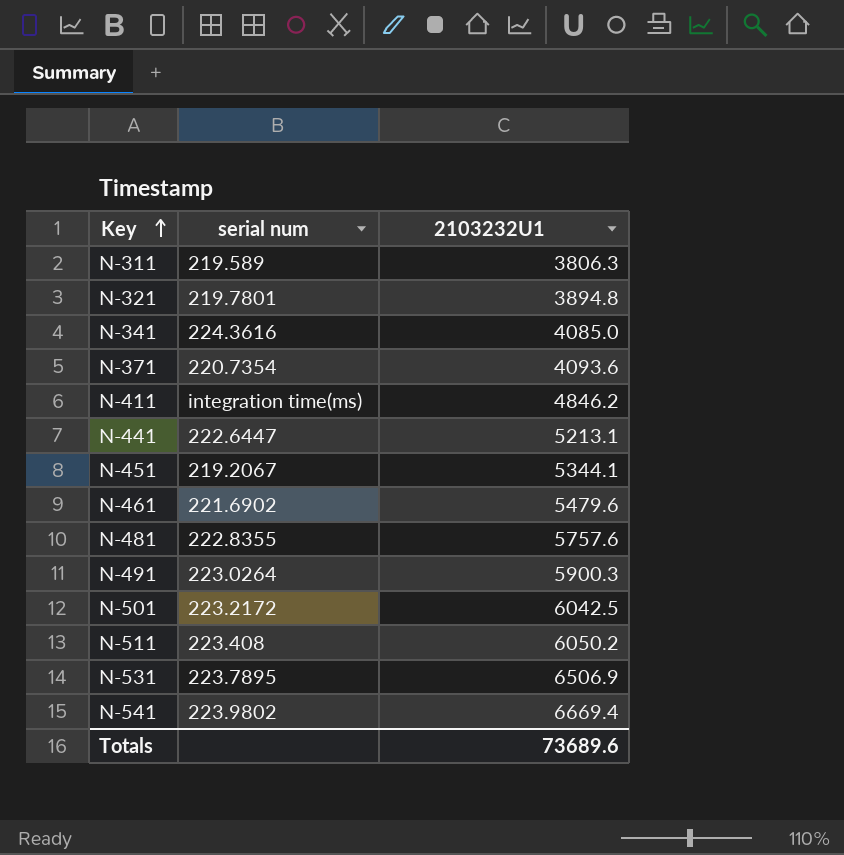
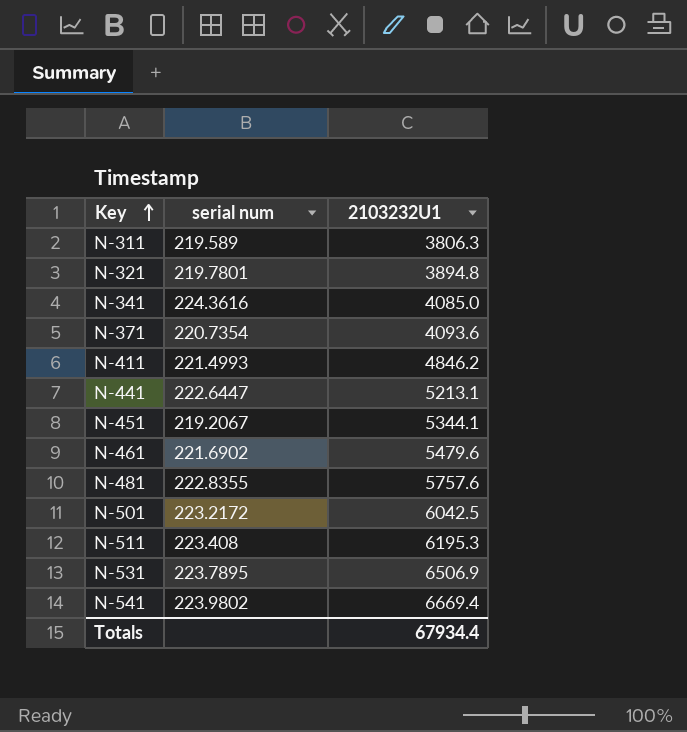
row N-491: 223.0264 | 5900.3 -> none
N-411 | serial num: integration time(ms) -> 221.4993
N-511 | 2103232U1: 6050.2 -> 6195.3
Totals | 2103232U1: 73689.6 -> 67934.4

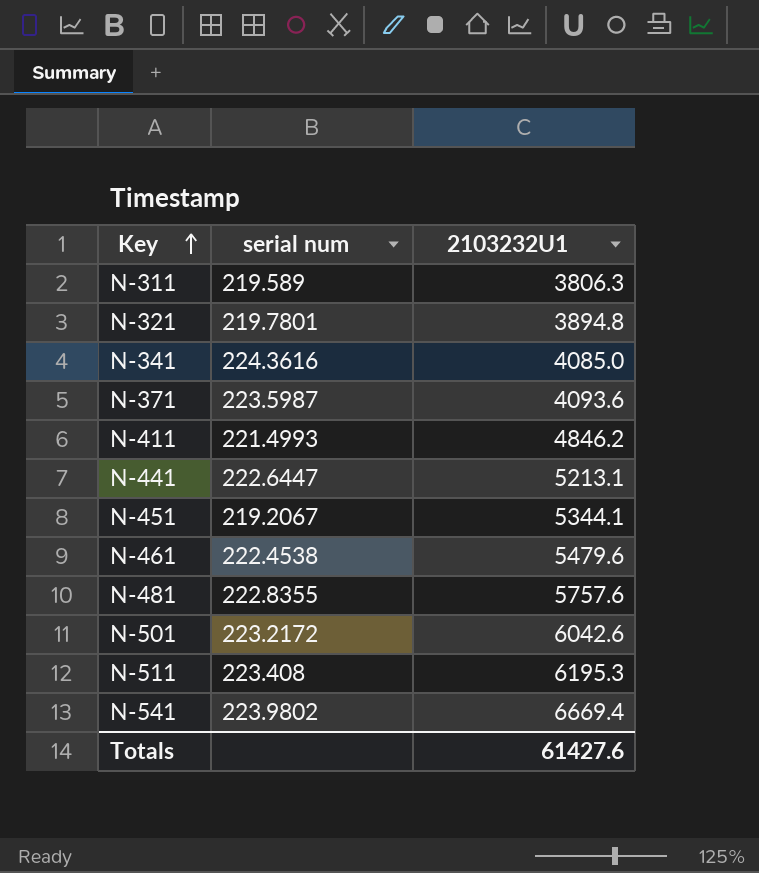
row N-531: 223.7895 | 6506.9 -> none
N-371 | serial num: 220.7354 -> 223.5987
N-461 | serial num: 221.6902 -> 222.4538
N-501 | 2103232U1: 6042.5 -> 6042.6
Totals | 2103232U1: 67934.4 -> 61427.6

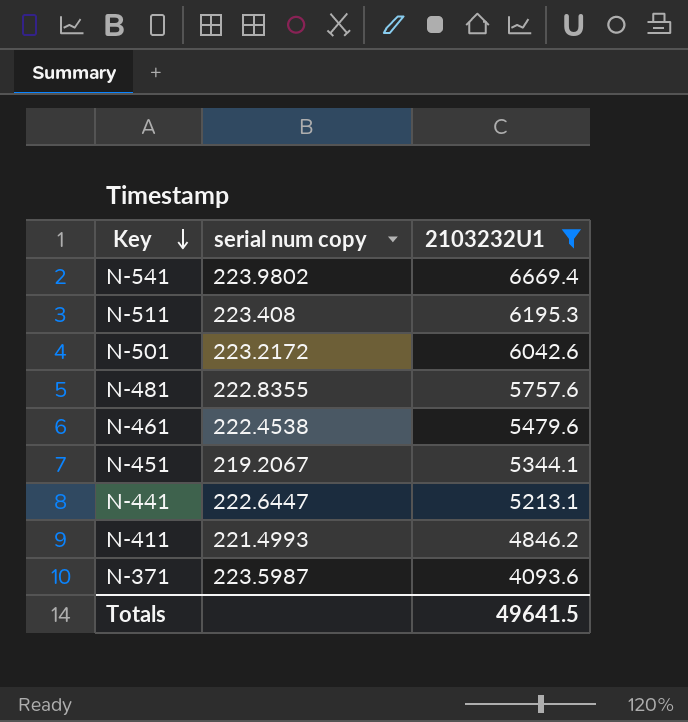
filter: none -> 2103232U1 >= 4093.6
row order: Key ascending -> Key descending
column name: serial num -> serial num copy
Totals | 2103232U1: 61427.6 -> 49641.5

